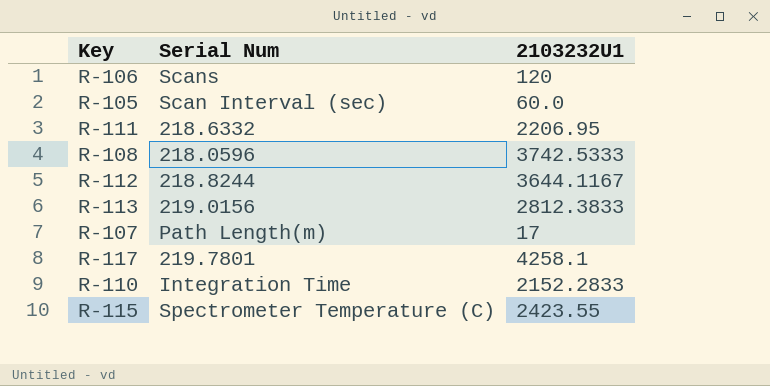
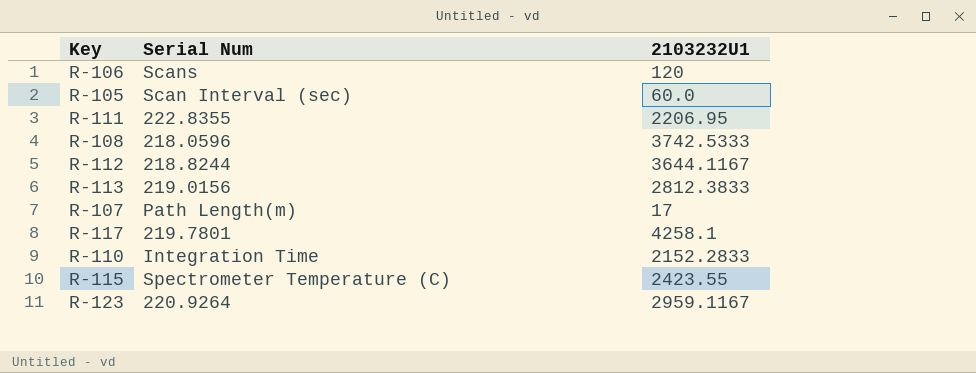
R-111 | Serial Num: 218.6332 -> 222.8355
row R-123: none -> 220.9264 | 2959.1167

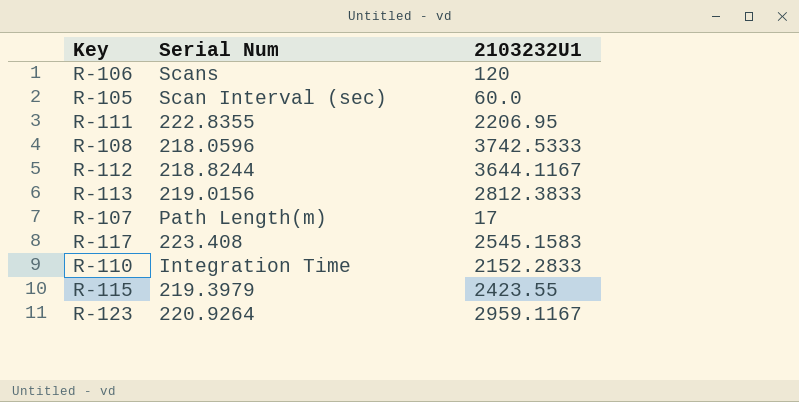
R-117 | Serial Num: 219.7801 -> 223.408
R-117 | 2103232U1: 4258.1 -> 2545.1583
R-115 | Serial Num: Spectrometer Temperature (C) -> 219.3979

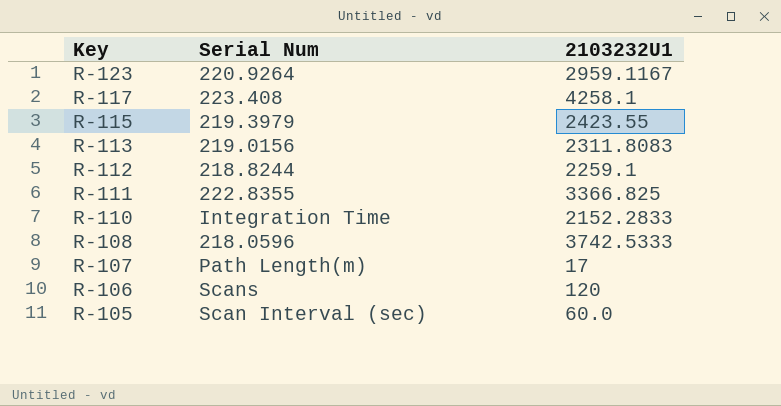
row order: none -> Key descending
R-117 | 2103232U1: 2545.1583 -> 4258.1
R-113 | 2103232U1: 2812.3833 -> 2311.8083
R-112 | 2103232U1: 3644.1167 -> 2259.1
R-111 | 2103232U1: 2206.95 -> 3366.825

